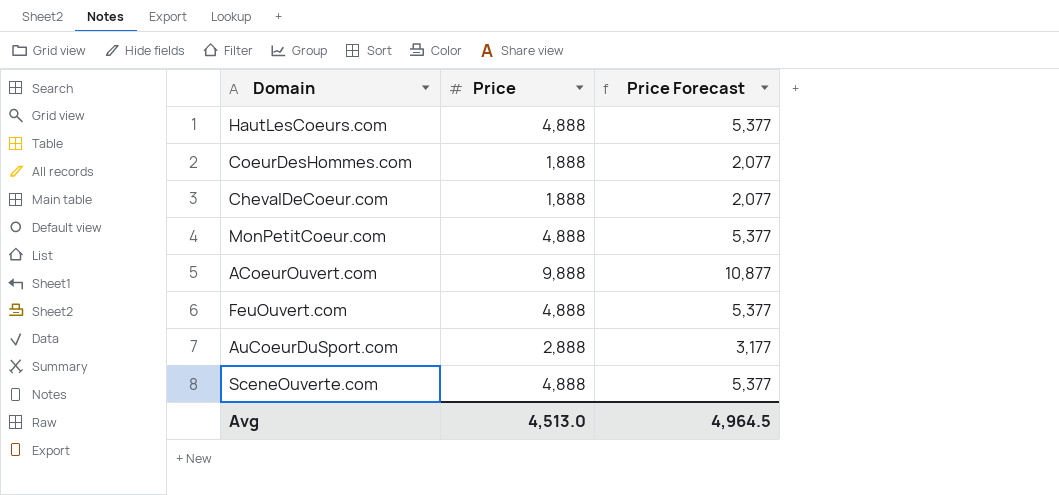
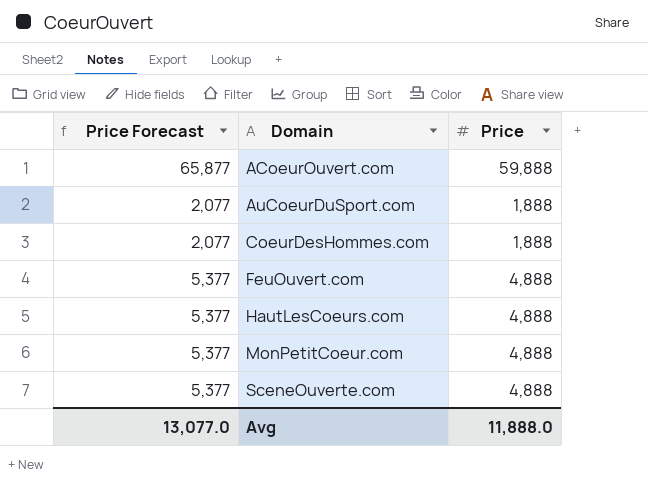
row order: none -> Domain ascending
column Price Forecast | position: 3 -> 1
row ChevalDeCoeur.com: 1,888 | 2,077 -> none
ACoeurOuvert.com | Price Forecast: 10,877 -> 65,877
ACoeurOuvert.com | Price: 9,888 -> 59,888
AuCoeurDuSport.com | Price Forecast: 3,177 -> 2,077
AuCoeurDuSport.com | Price: 2,888 -> 1,888
Avg | Price Forecast: 4,964.5 -> 13,077.0
Avg | Price: 4,513.0 -> 11,888.0

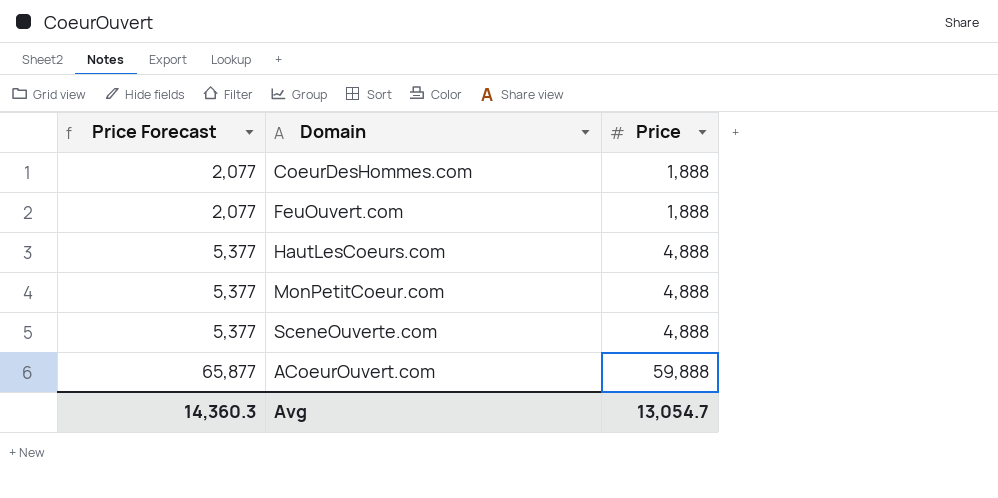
row order: Domain ascending -> Price Forecast ascending
row AuCoeurDuSport.com: 2,077 | 1,888 -> none
FeuOuvert.com | Price Forecast: 5,377 -> 2,077
FeuOuvert.com | Price: 4,888 -> 1,888
Avg | Price Forecast: 13,077.0 -> 14,360.3
Avg | Price: 11,888.0 -> 13,054.7

